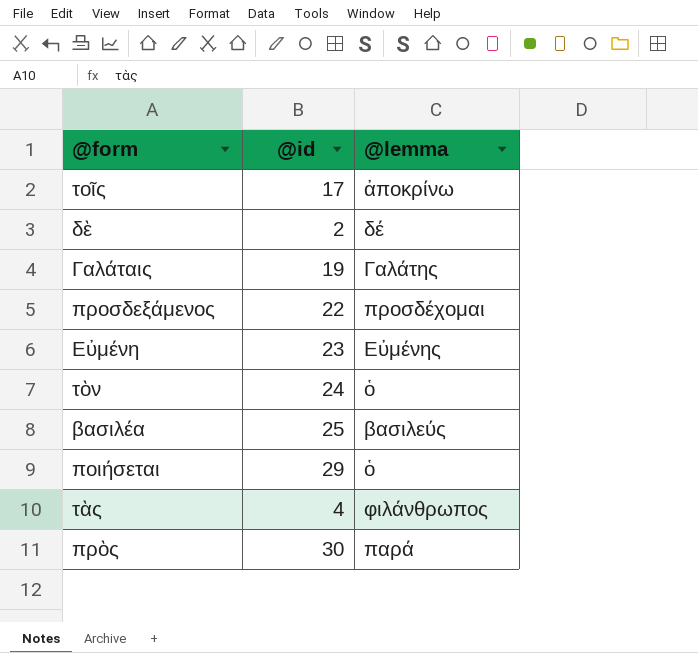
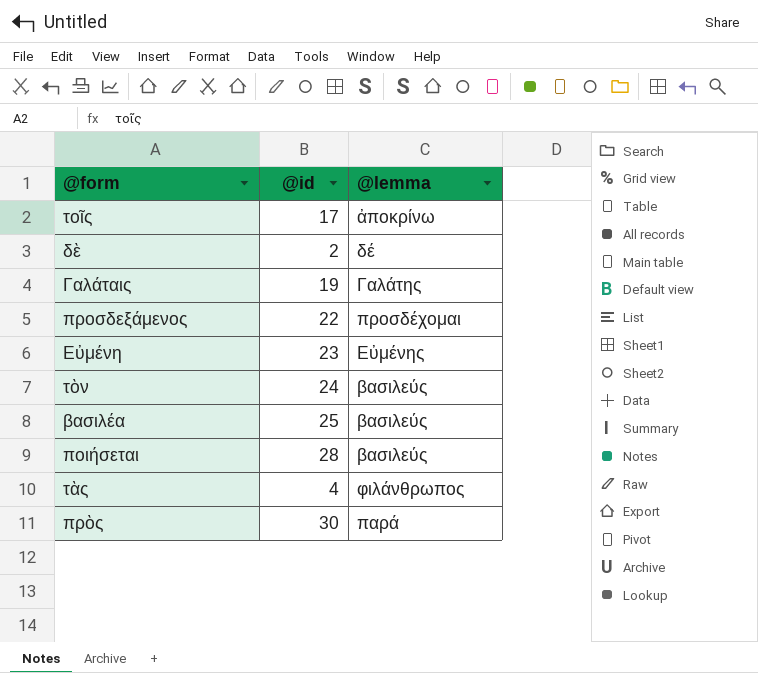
τὸν | @lemma: ὁ -> βασιλεύς
ποιήσεται | @id: 29 -> 28
ποιήσεται | @lemma: ὁ -> βασιλεύς

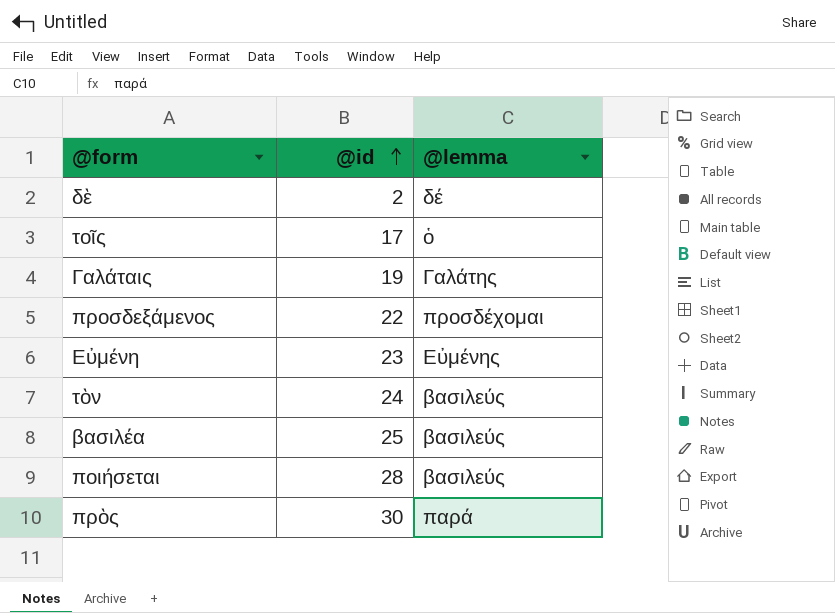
row order: none -> @id ascending
row τὰς: 4 | φιλάνθρωπος -> none
τοῖς | @lemma: ἀποκρίνω -> ὁ

